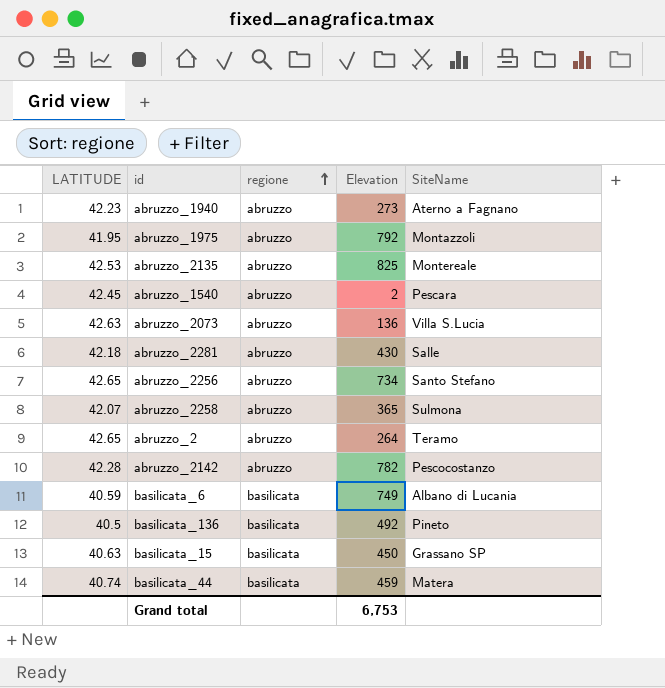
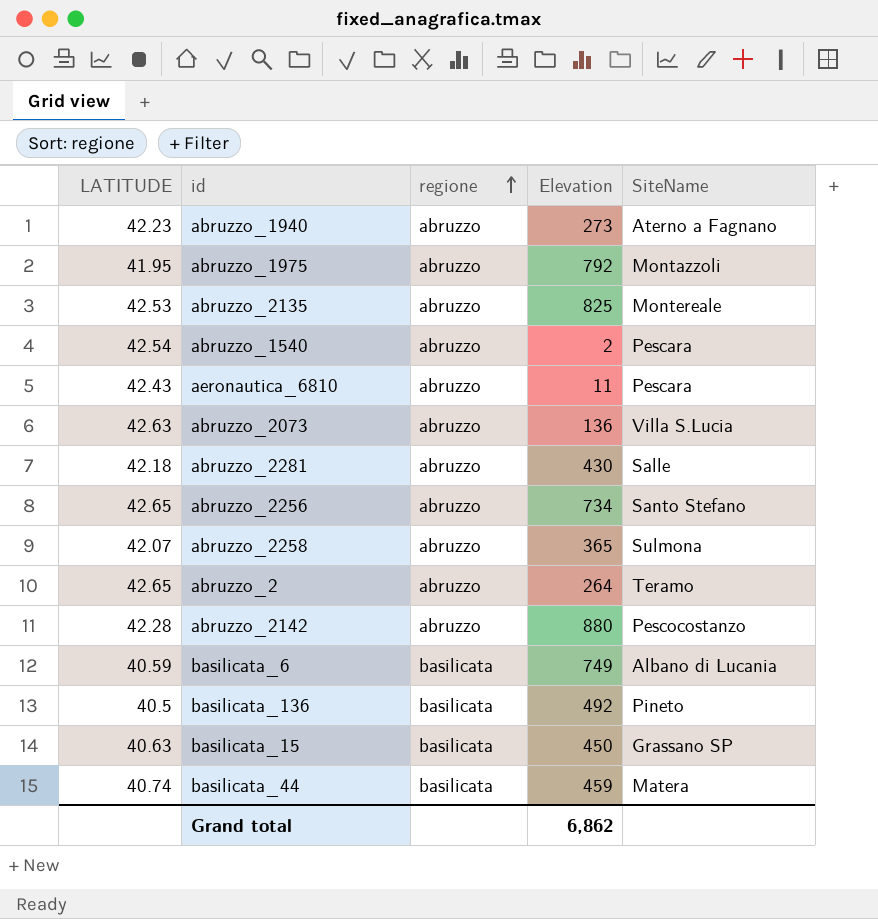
abruzzo_1540 | LATITUDE: 42.45 -> 42.54
row aeronautica_6810: none -> 42.43 | abruzzo | 11 | Pescara
abruzzo_2142 | Elevation: 782 -> 880
Grand total | Elevation: 6,753 -> 6,862

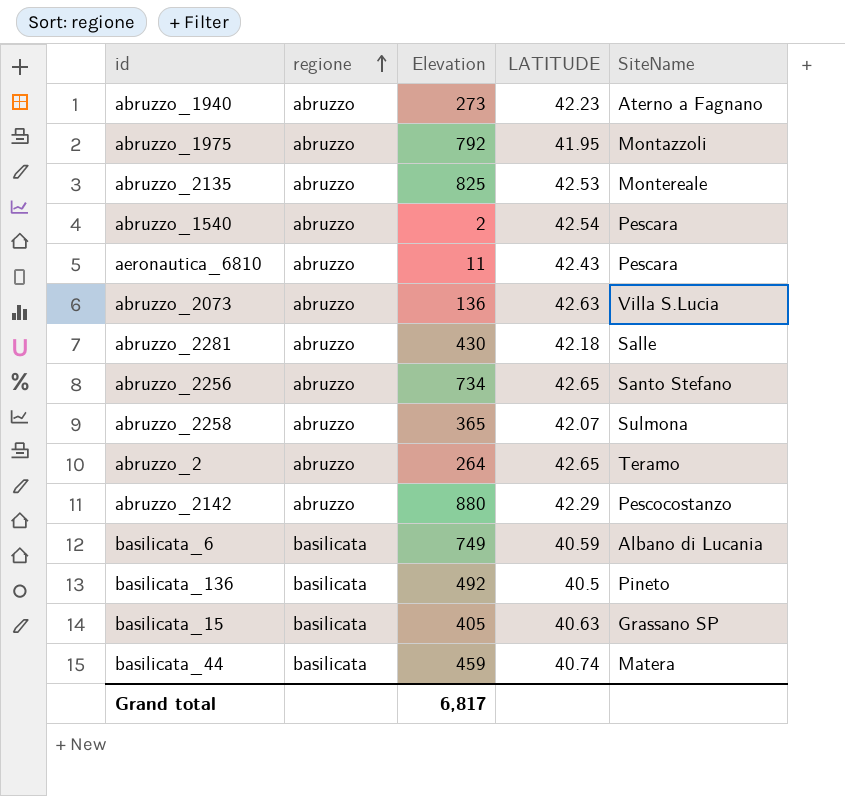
column LATITUDE | position: 1 -> 4
abruzzo_2142 | LATITUDE: 42.28 -> 42.29
basilicata_15 | Elevation: 450 -> 405
Grand total | Elevation: 6,862 -> 6,817

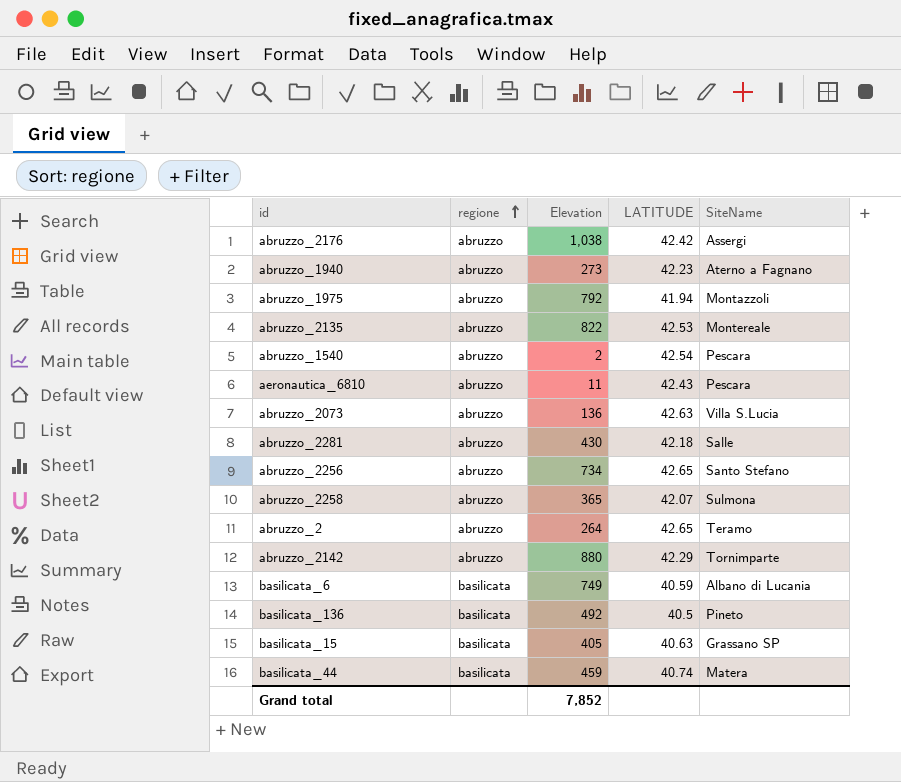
row abruzzo_2176: none -> abruzzo | 1,038 | 42.42 | Assergi
abruzzo_1975 | LATITUDE: 41.95 -> 41.94
abruzzo_2135 | Elevation: 825 -> 822
abruzzo_2142 | SiteName: Pescocostanzo -> Tornimparte
Grand total | Elevation: 6,817 -> 7,852

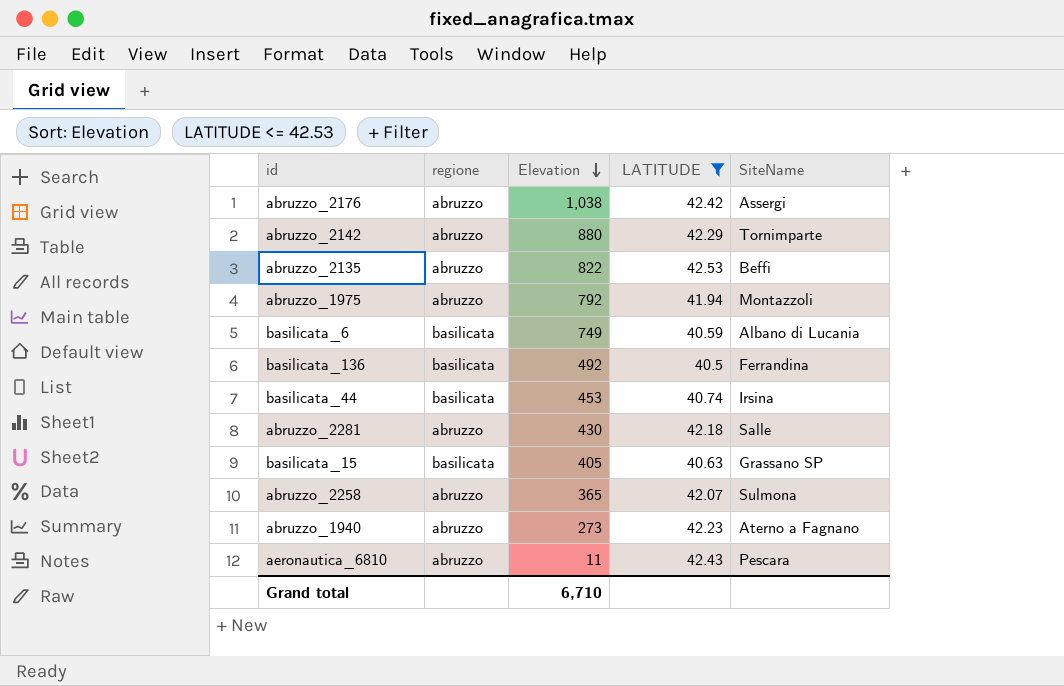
filter: none -> LATITUDE <= 42.53
row order: regione ascending -> Elevation descending
abruzzo_2135 | SiteName: Montereale -> Beffi
basilicata_136 | SiteName: Pineto -> Ferrandina
basilicata_44 | Elevation: 459 -> 453
basilicata_44 | SiteName: Matera -> Irsina
Grand total | Elevation: 7,852 -> 6,710

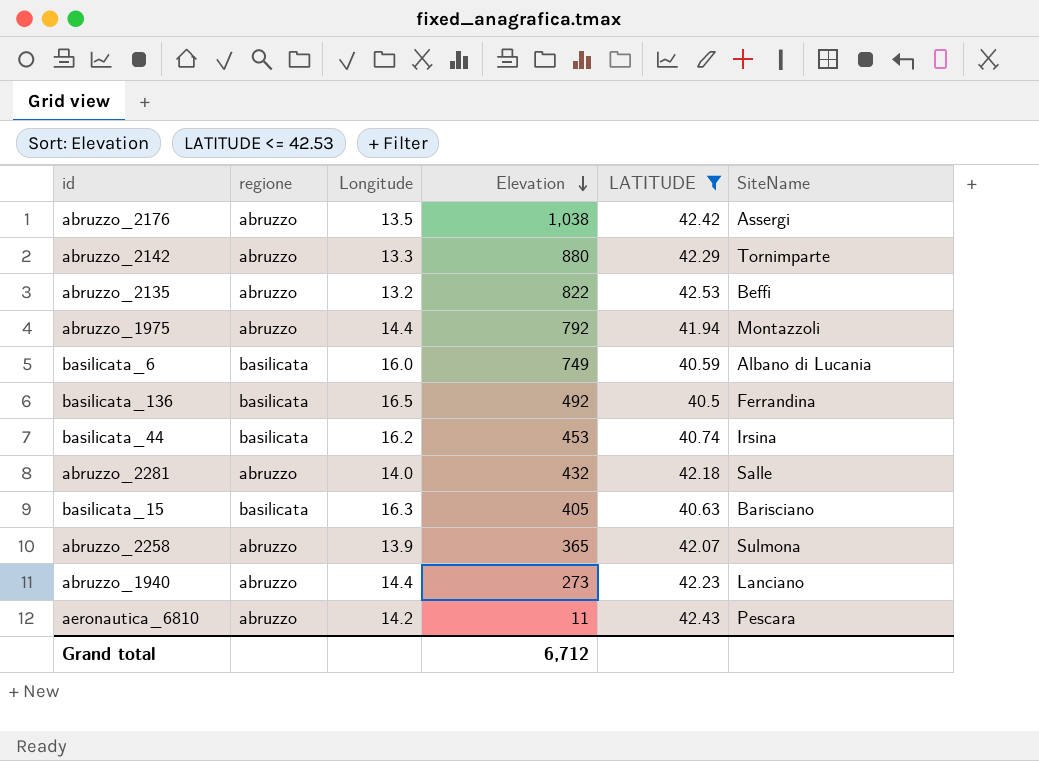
column Longitude | position: none -> 3
abruzzo_2281 | Elevation: 430 -> 432
basilicata_15 | SiteName: Grassano SP -> Barisciano
abruzzo_1940 | SiteName: Aterno a Fagnano -> Lanciano
Grand total | Elevation: 6,710 -> 6,712

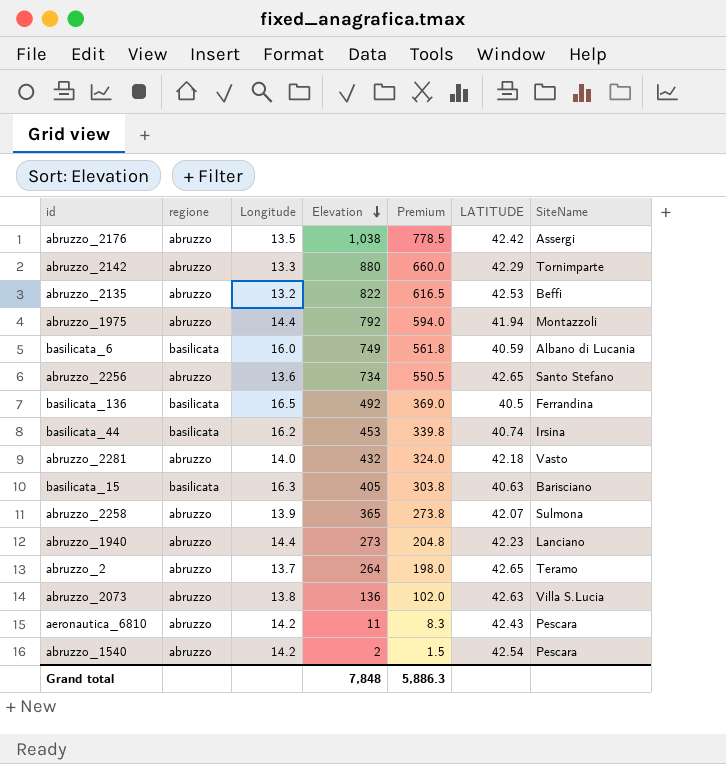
filter: LATITUDE <= 42.53 -> none
column Premium | formula: none -> [Elevation] * 0.75
abruzzo_2281 | SiteName: Salle -> Vasto
Grand total | Elevation: 6,712 -> 7,848

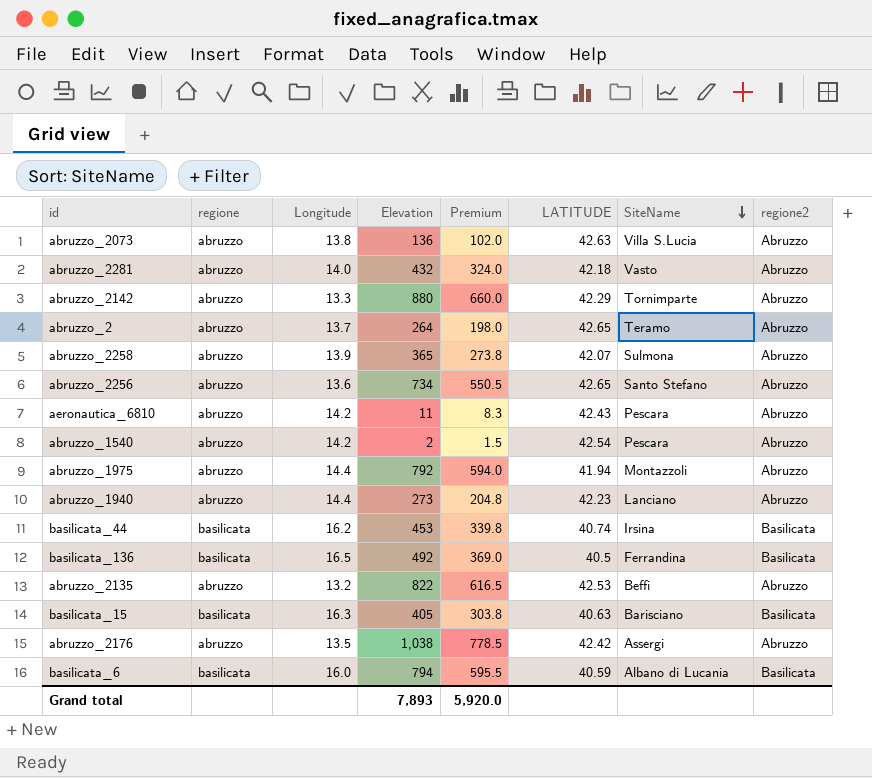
row order: Elevation descending -> SiteName descending
column regione2 | position: none -> 8
basilicata_6 | Elevation: 749 -> 794
basilicata_6 | Premium: 561.8 -> 595.5
Grand total | Elevation: 7,848 -> 7,893
Grand total | Premium: 5,886.3 -> 5,920.0

